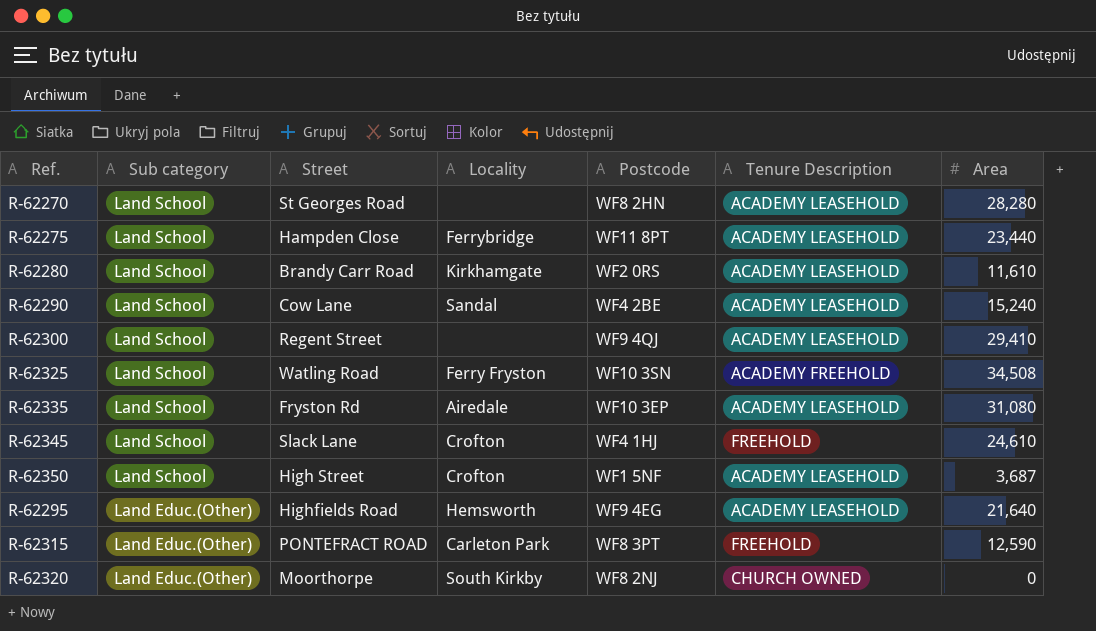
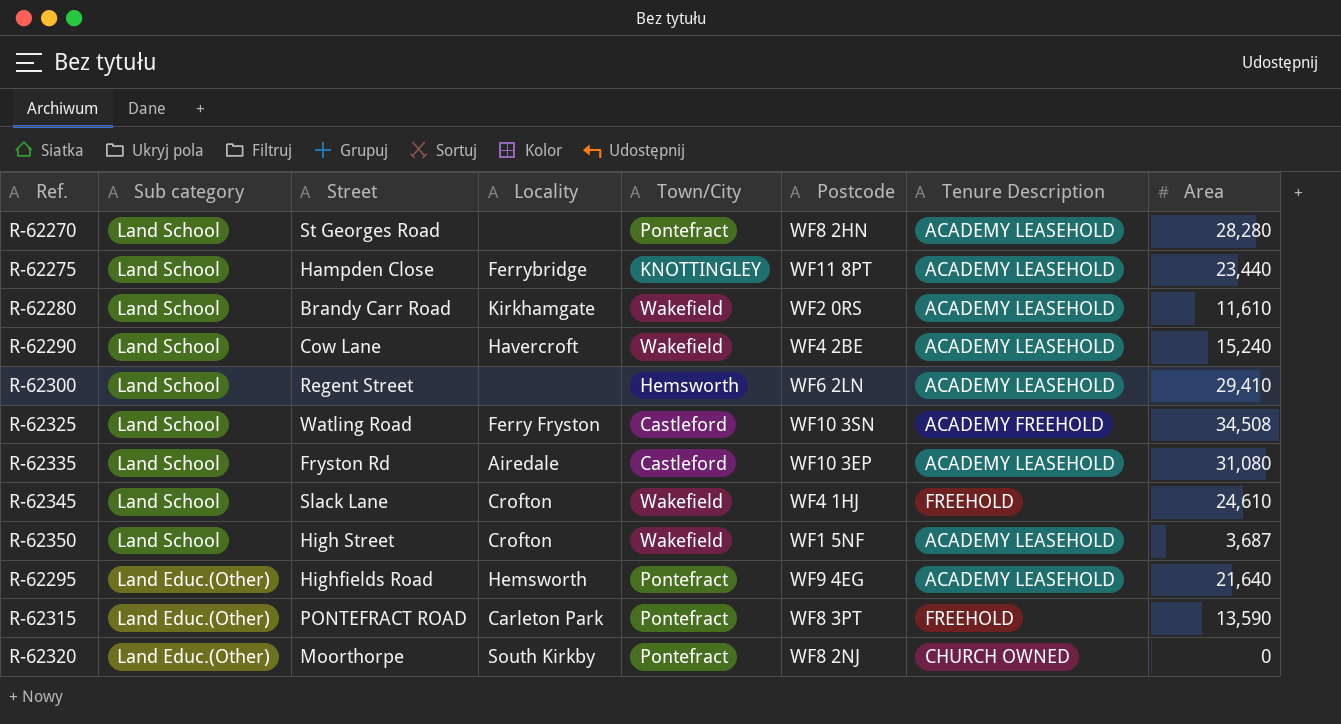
column Town/City | position: none -> 5
R-62290 | Locality: Sandal -> Havercroft
R-62300 | Postcode: WF9 4QJ -> WF6 2LN
R-62315 | Area: 12,590 -> 13,590

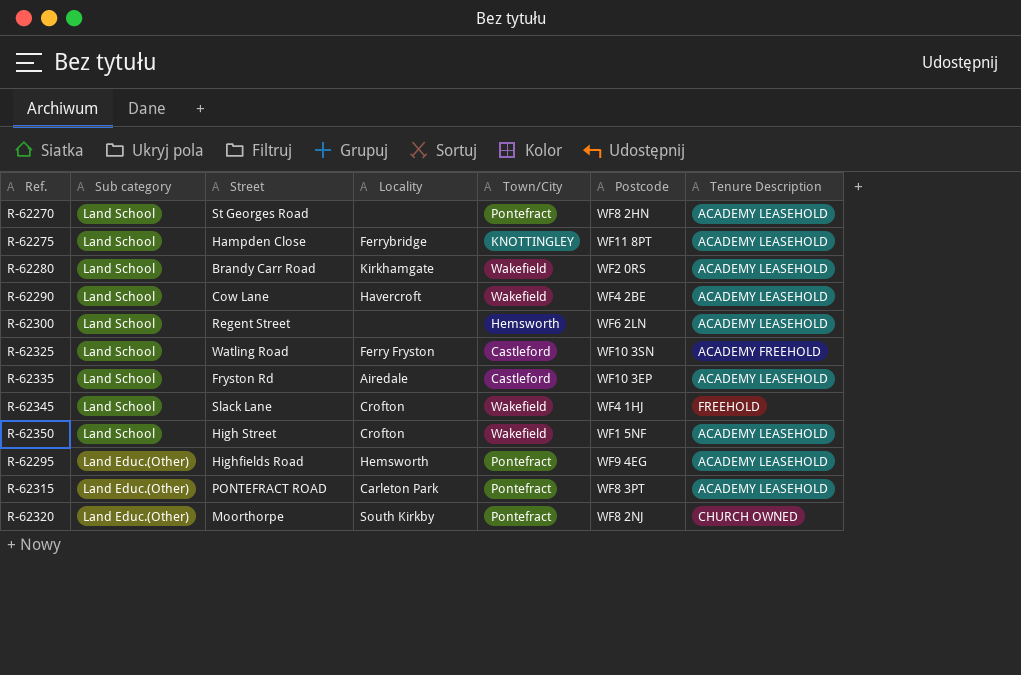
column Area | position: 8 -> none
R-62315 | Tenure Description: FREEHOLD -> ACADEMY LEASEHOLD

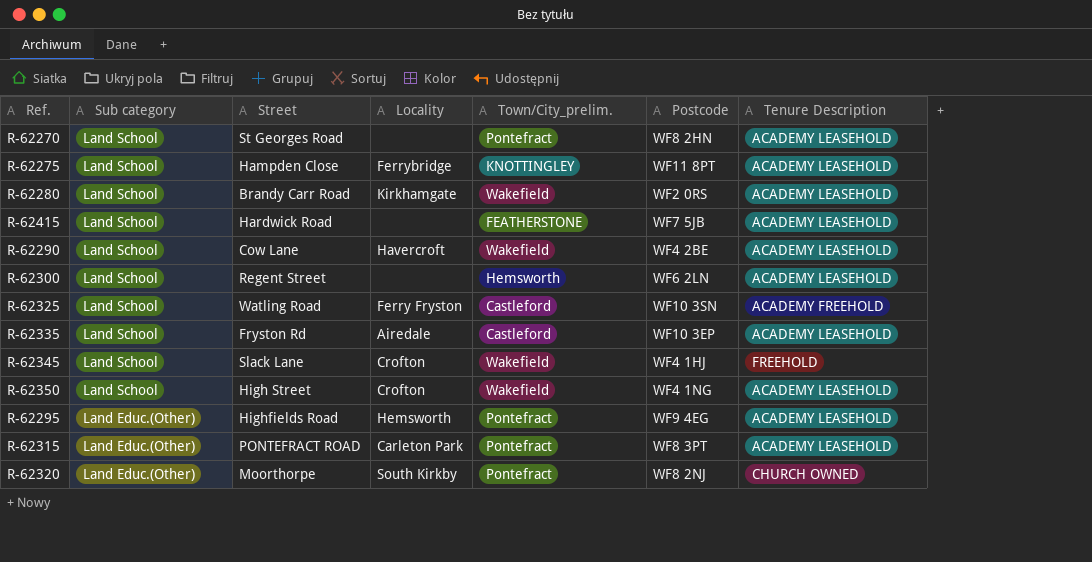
column name: Town/City -> Town/City_prelim.
row R-62415: none -> Land School | Hardwick Road | none | FEATHERSTONE | WF7 5JB | ACADEMY LEASEHOLD
R-62350 | Postcode: WF1 5NF -> WF4 1NG

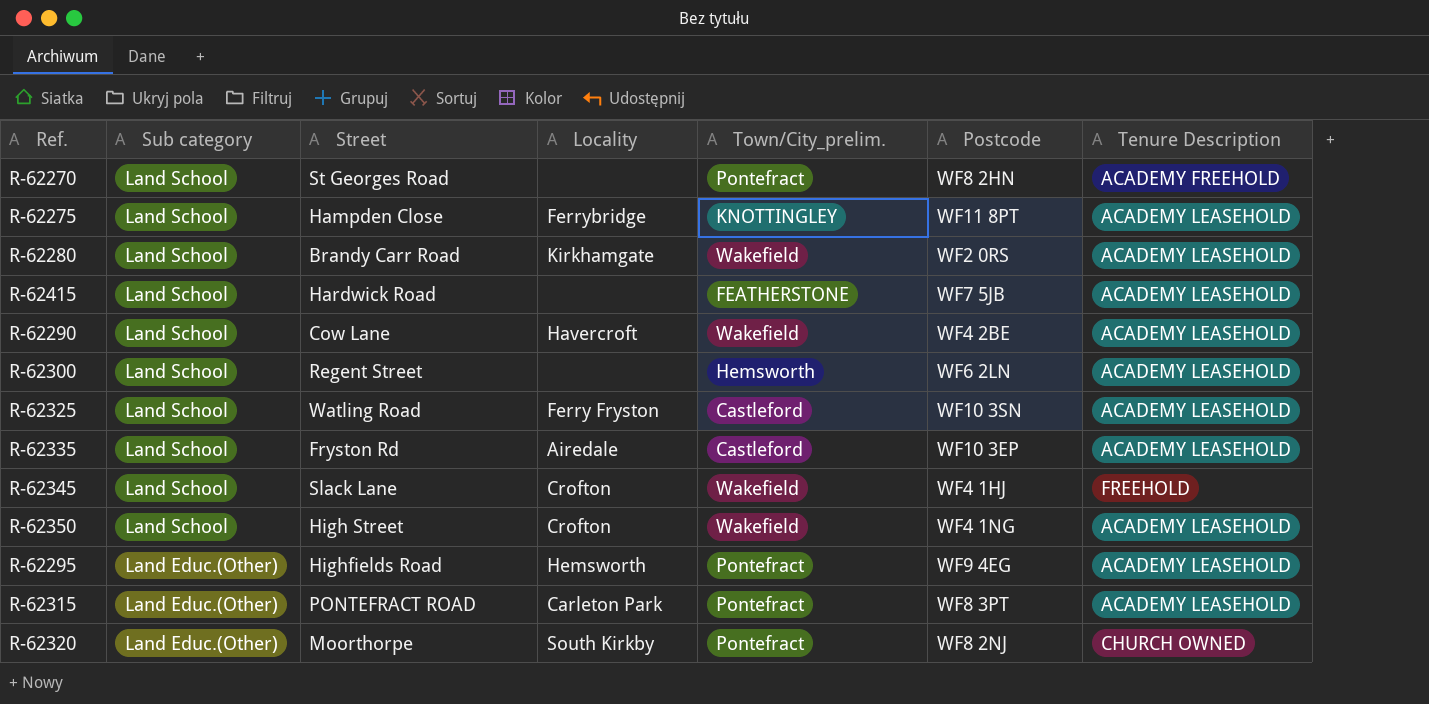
R-62270 | Tenure Description: ACADEMY LEASEHOLD -> ACADEMY FREEHOLD
R-62325 | Tenure Description: ACADEMY FREEHOLD -> ACADEMY LEASEHOLD

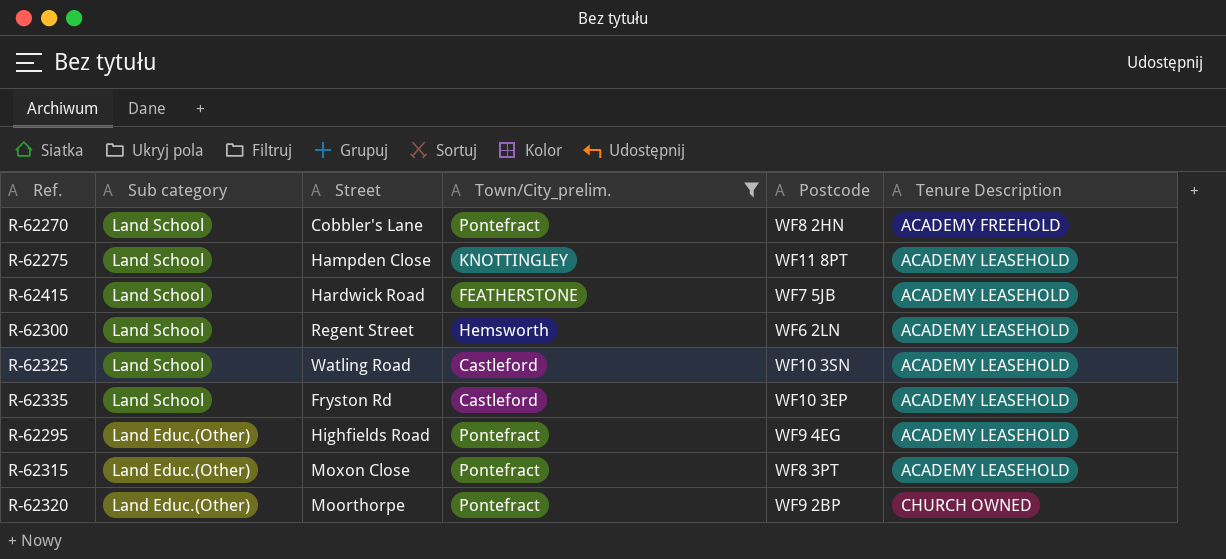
filter: none -> Town/City_prelim. != Wakefield
column Locality | position: 4 -> none
R-62270 | Street: St Georges Road -> Cobbler's Lane
R-62315 | Street: PONTEFRACT ROAD -> Moxon Close
R-62320 | Postcode: WF8 2NJ -> WF9 2BP

